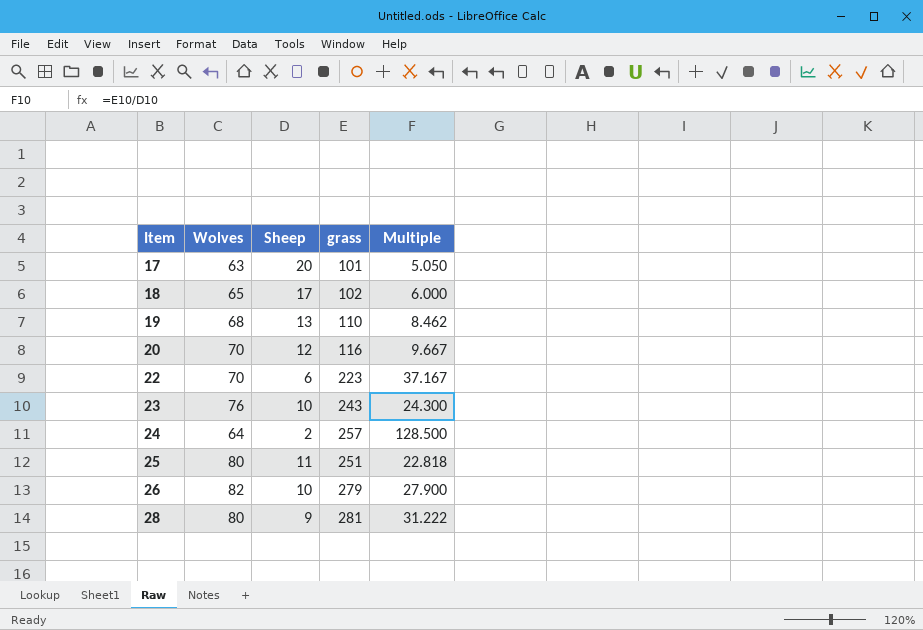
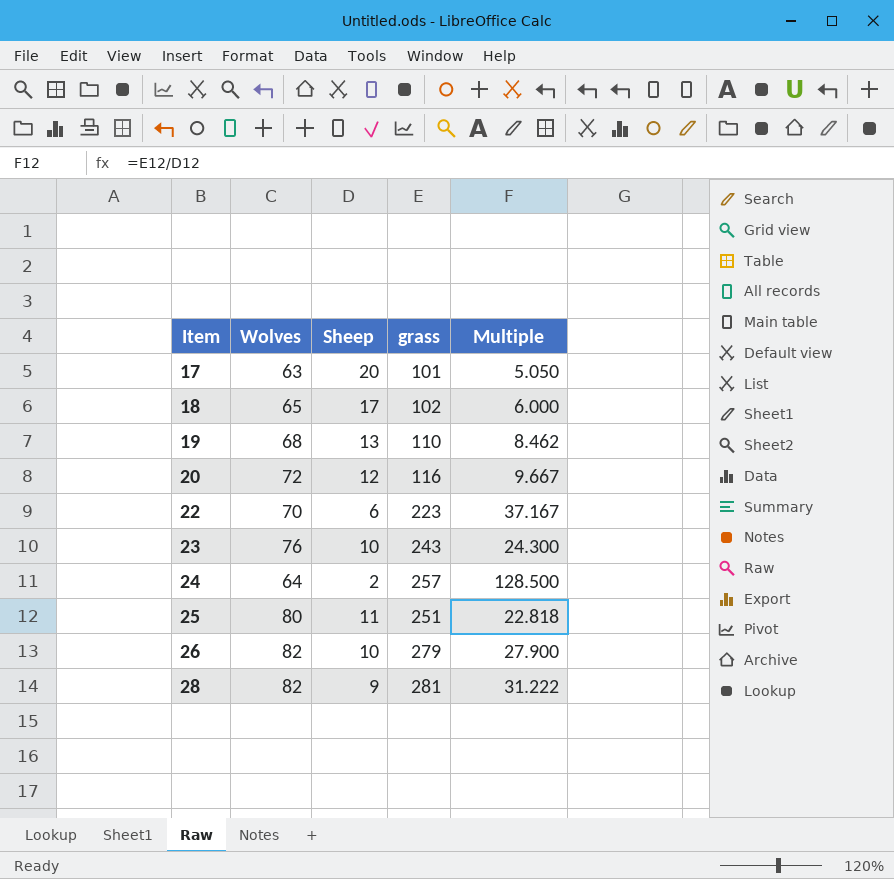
20 | Wolves: 70 -> 72
28 | Wolves: 80 -> 82

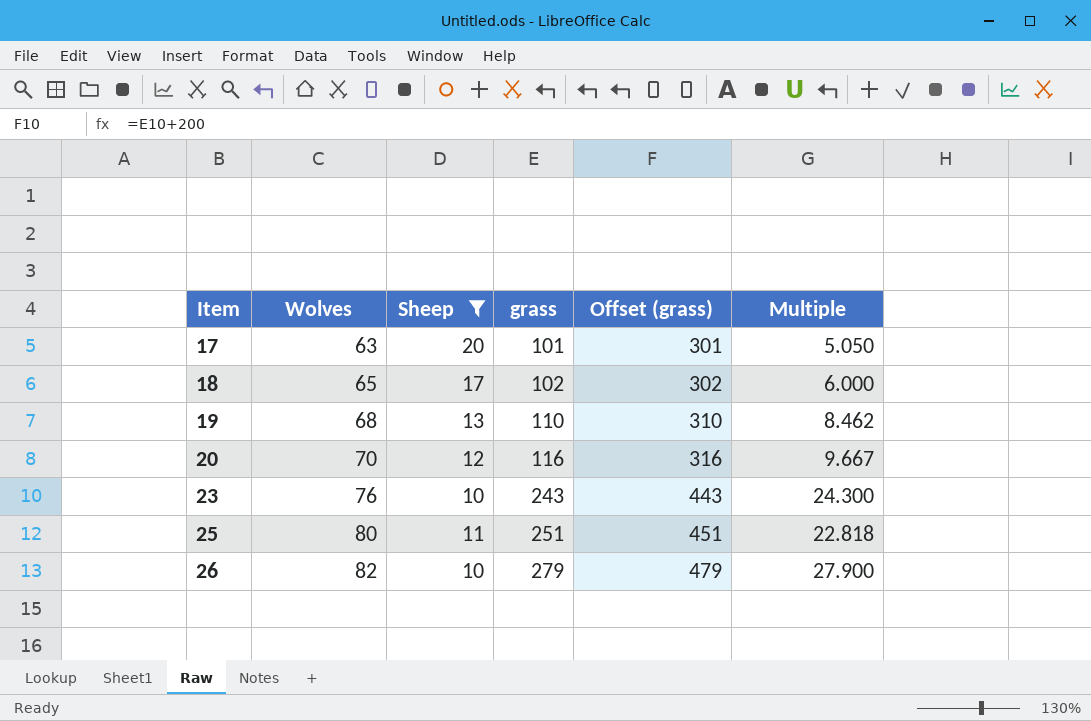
filter: none -> Sheep >= 10
column Offset (grass) | formula: none -> [grass] + 200
20 | Wolves: 72 -> 70

